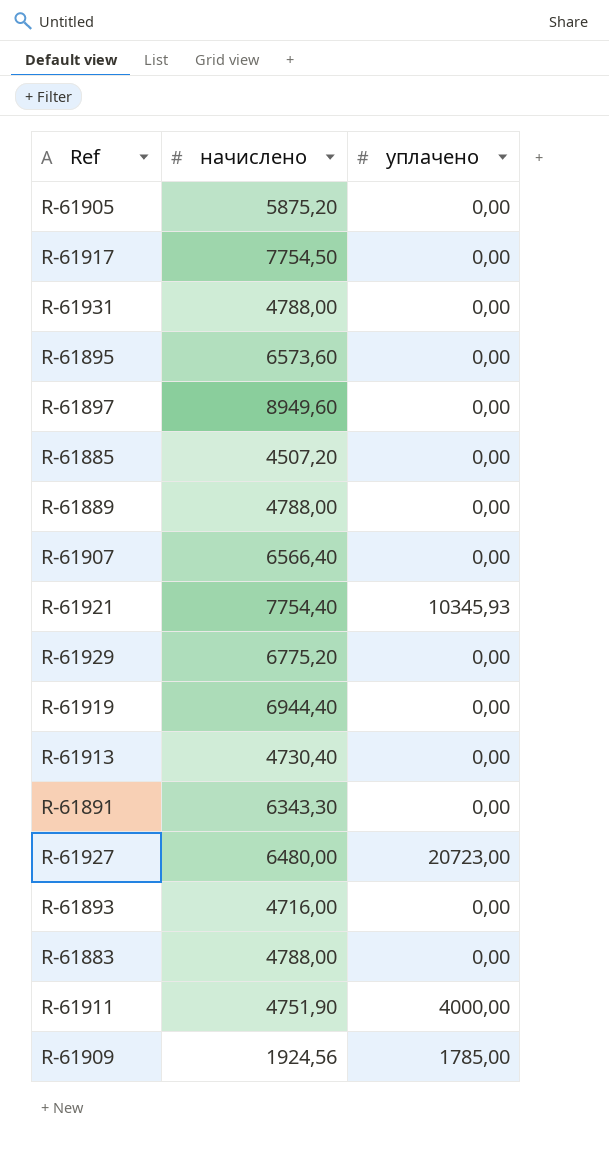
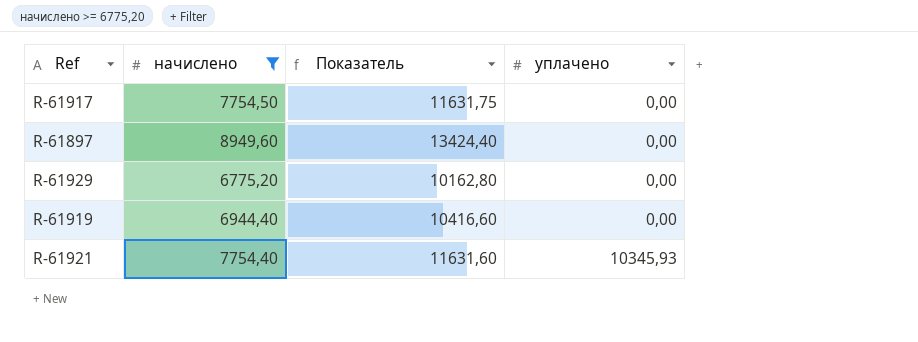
filter: none -> начислено >= 6775,20
row order: none -> уплачено ascending
column Показатель | formula: none -> [начислено] * 1,5

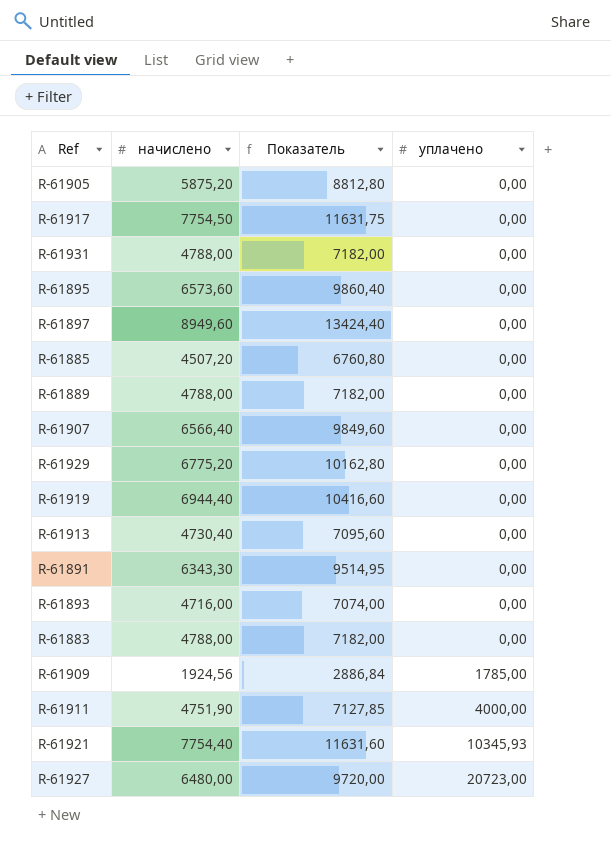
filter: начислено >= 6775,20 -> none

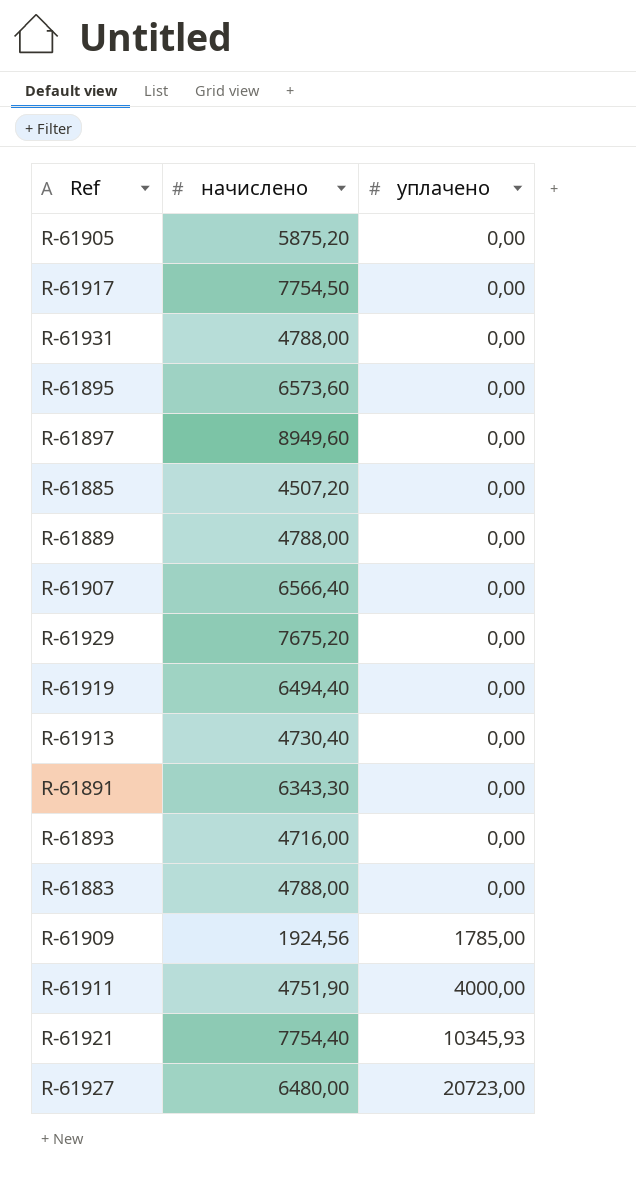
column Показатель | formula: [начислено] * 1,5 -> none
R-61929 | начислено: 6775,20 -> 7675,20
R-61919 | начислено: 6944,40 -> 6494,40

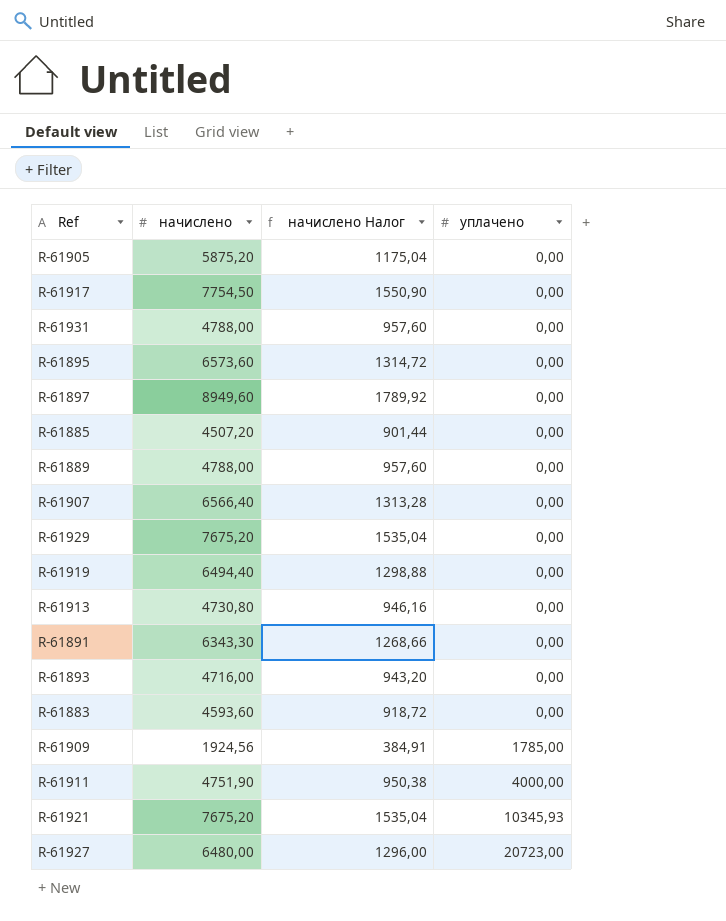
column начислено Налог | formula: none -> [начислено] * 0,2
R-61913 | начислено: 4730,40 -> 4730,80
R-61883 | начислено: 4788,00 -> 4593,60
R-61921 | начислено: 7754,40 -> 7675,20

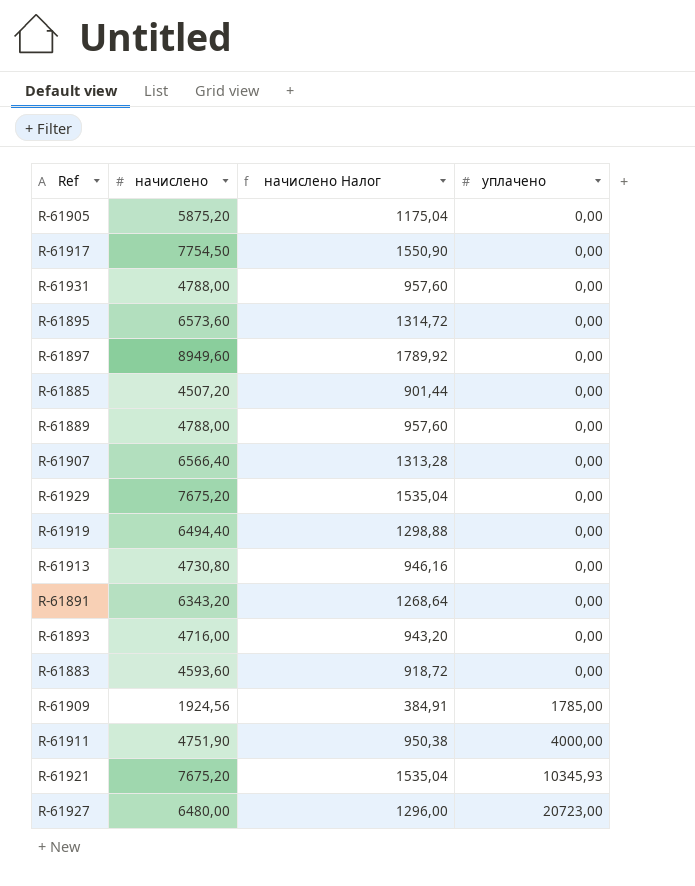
R-61891 | начислено: 6343,30 -> 6343,20
R-61891 | начислено Налог: 1268,66 -> 1268,64

